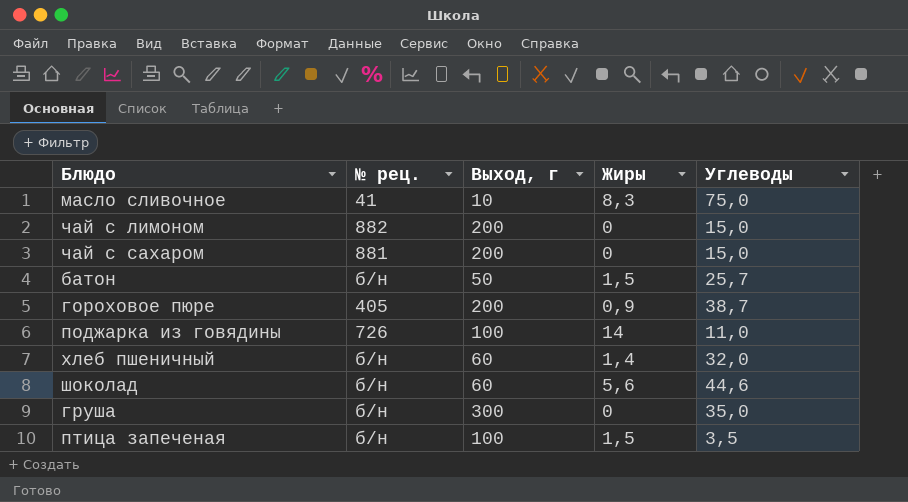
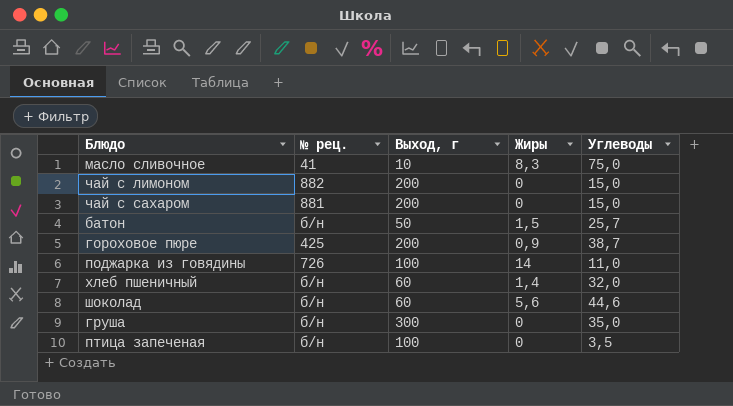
гороховое пюре | № рец.: 405 -> 425
птица запеченая | Жиры: 1,5 -> 0

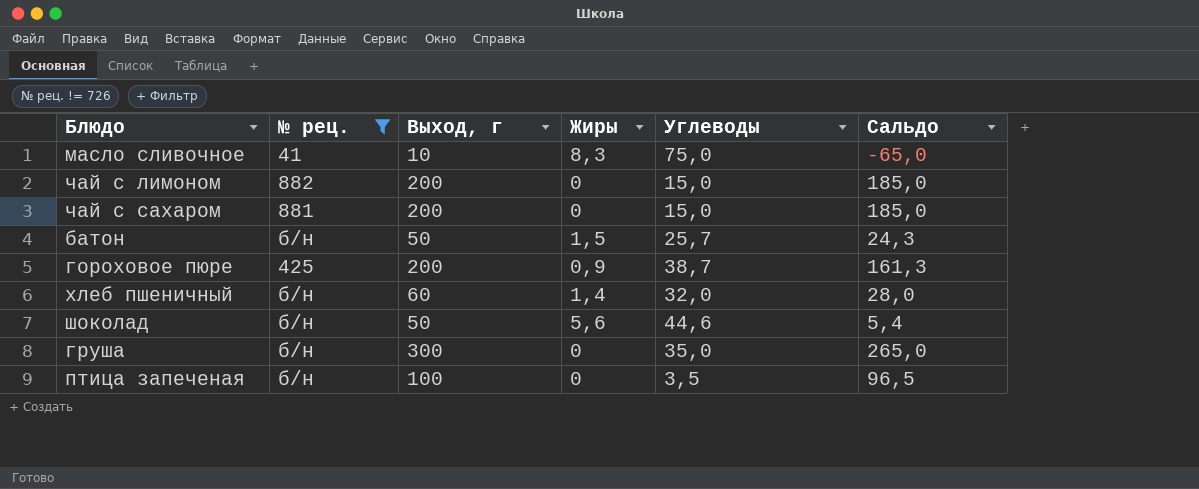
filter: none -> № рец. != 726
column Сальдо | formula: none -> [Выход, г] - [Углеводы]
шоколад | Выход, г: 60 -> 50

